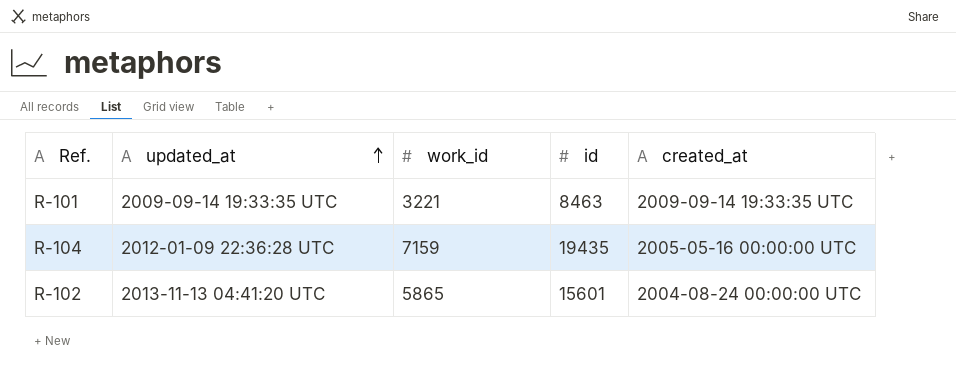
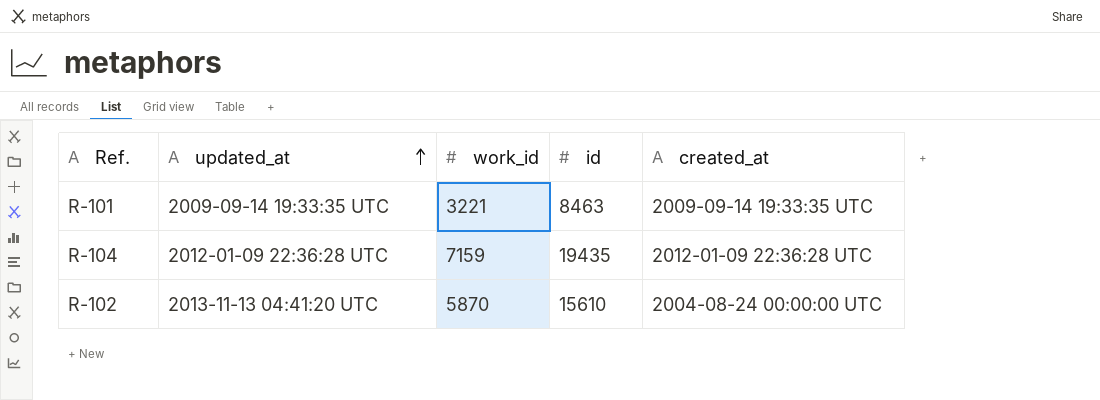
R-104 | created_at: 2005-05-16 00:00:00 UTC -> 2012-01-09 22:36:28 UTC
R-102 | work_id: 5865 -> 5870
R-102 | id: 15601 -> 15610

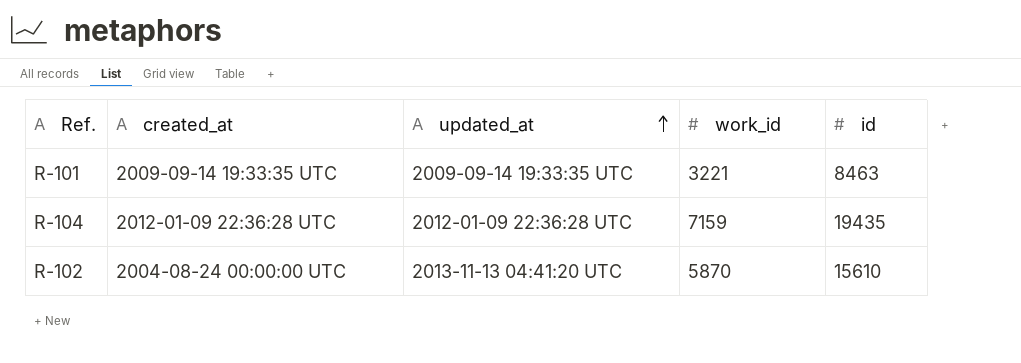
column created_at | position: 5 -> 2

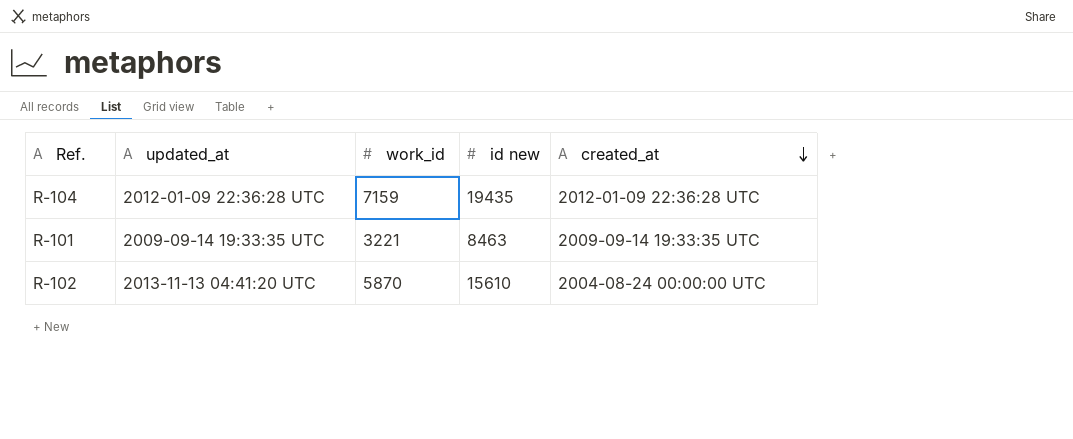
row order: updated_at ascending -> created_at descending
column name: id -> id new
column created_at | position: 2 -> 5

